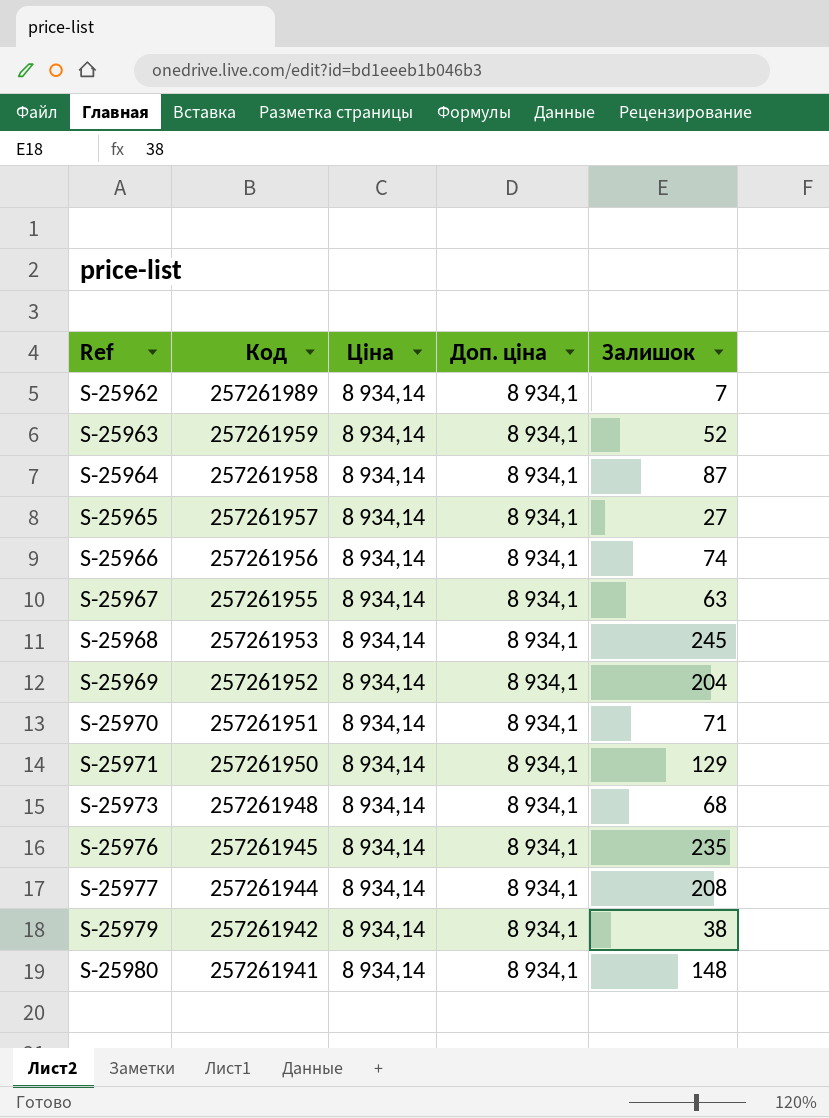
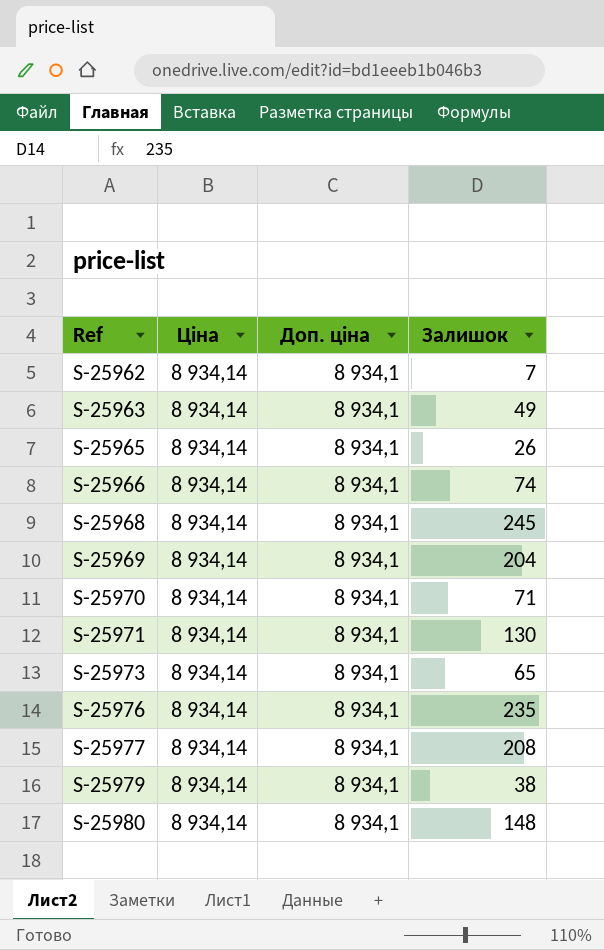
column Код | position: 2 -> none
row S-25964: 257261958 | 8 934,14 | 8 934,1 | 87 -> none
row S-25967: 257261955 | 8 934,14 | 8 934,1 | 63 -> none
S-25963 | Залишок: 52 -> 49
S-25965 | Залишок: 27 -> 26
S-25971 | Залишок: 129 -> 130
S-25973 | Залишок: 68 -> 65

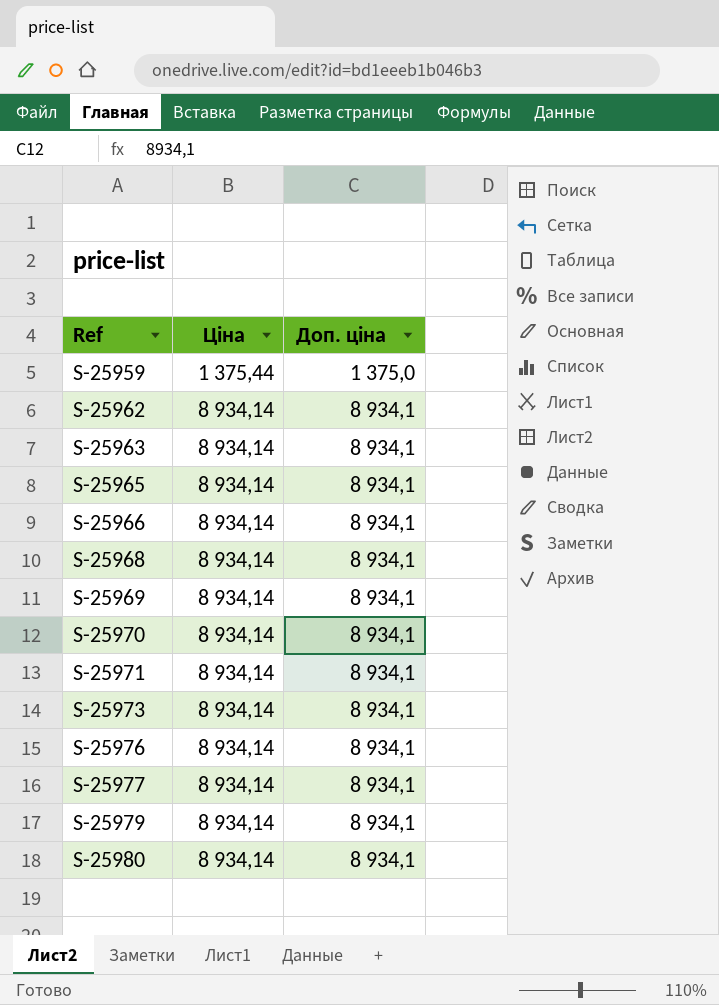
column Залишок | position: 4 -> none
row S-25959: none -> 1 375,44 | 1 375,0

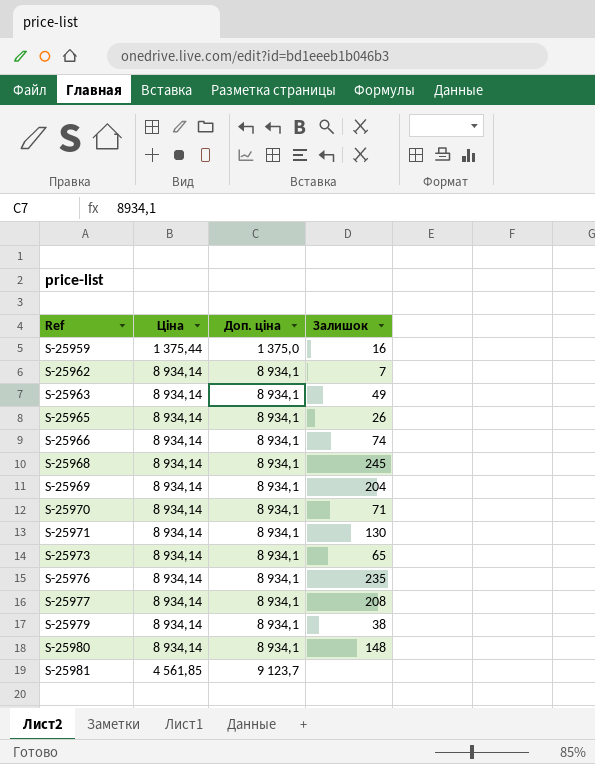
column Залишок | position: none -> 4
row S-25981: none -> 4 561,85 | 9 123,7 | none

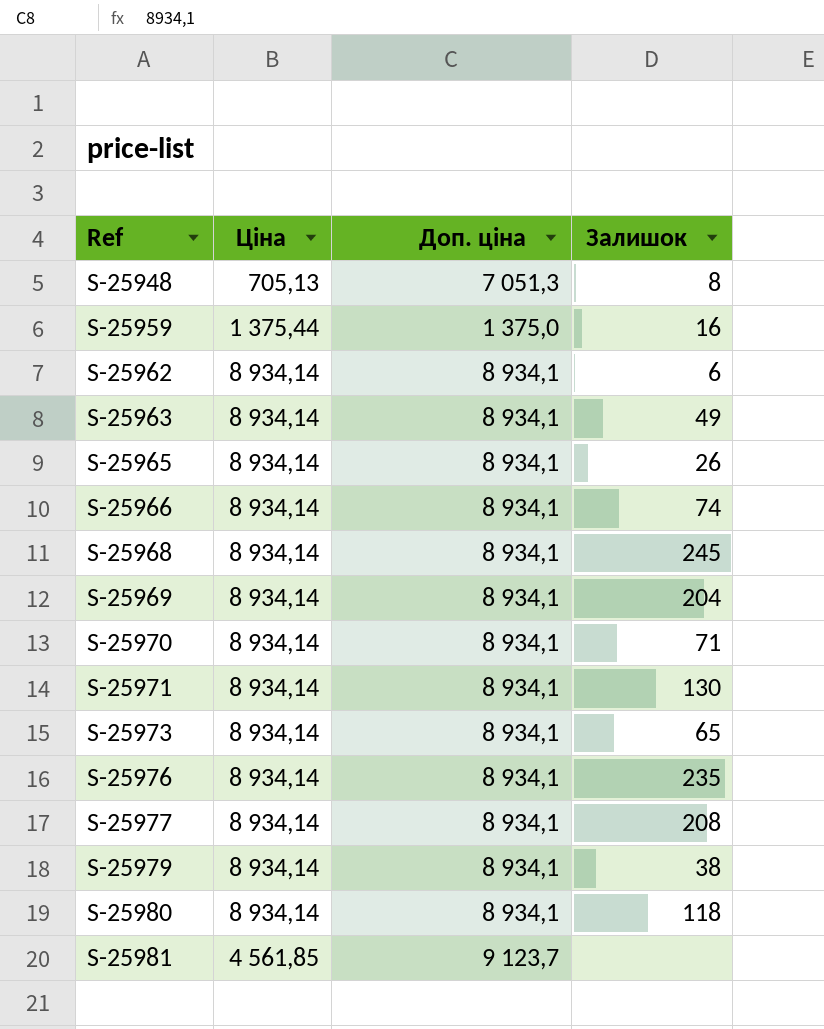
row S-25948: none -> 705,13 | 7 051,3 | 8
S-25962 | Залишок: 7 -> 6
S-25980 | Залишок: 148 -> 118

